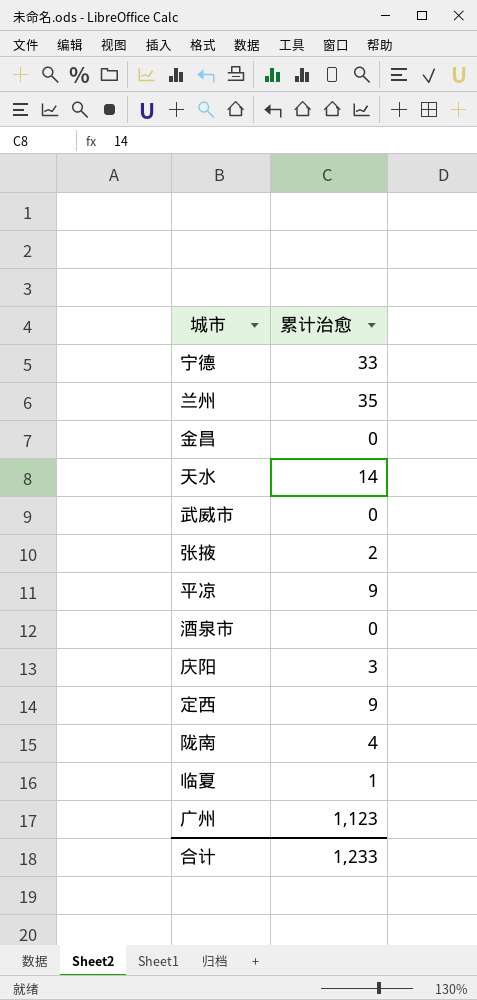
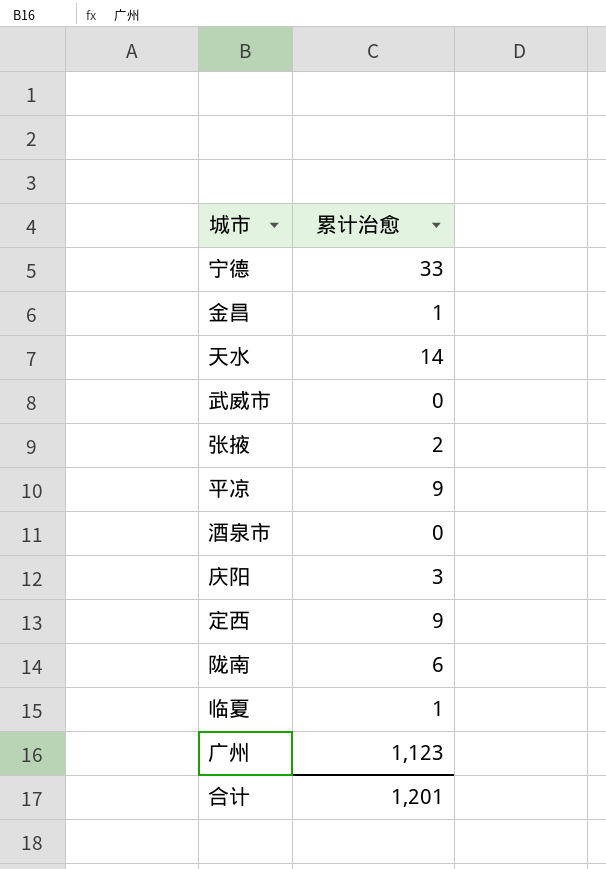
row 兰州: 35 -> none
金昌 | 累计治愈: 0 -> 1
陇南 | 累计治愈: 4 -> 6
合计 | 累计治愈: 1,233 -> 1,201

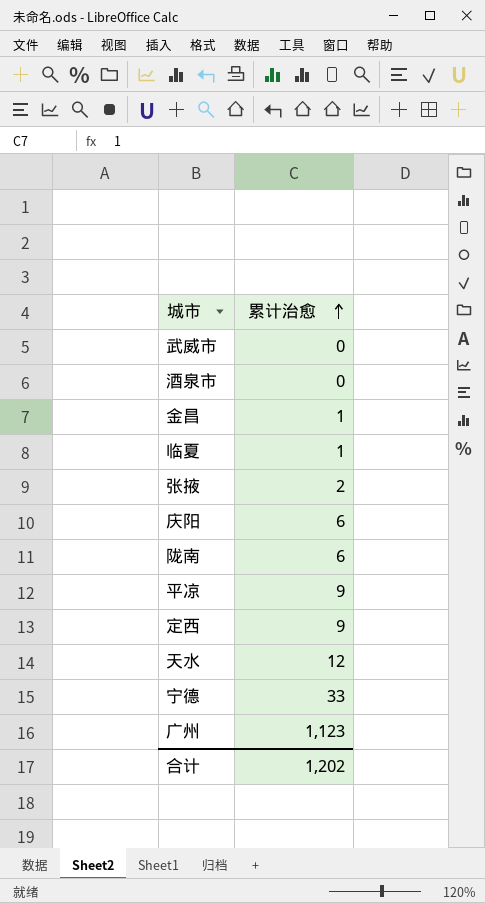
row order: none -> 累计治愈 ascending
庆阳 | 累计治愈: 3 -> 6
天水 | 累计治愈: 14 -> 12
合计 | 累计治愈: 1,201 -> 1,202

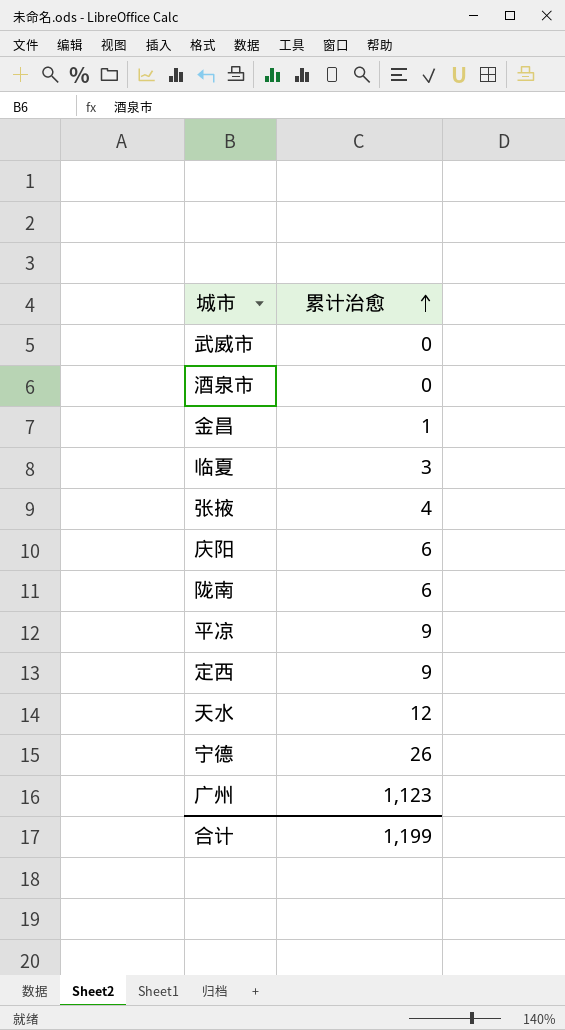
临夏 | 累计治愈: 1 -> 3
张掖 | 累计治愈: 2 -> 4
宁德 | 累计治愈: 33 -> 26
合计 | 累计治愈: 1,202 -> 1,199

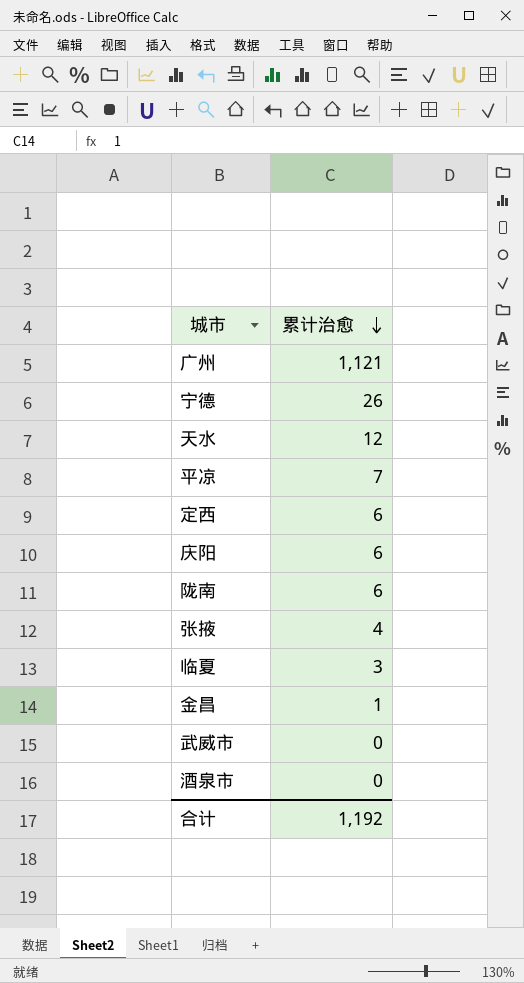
row order: 累计治愈 ascending -> 累计治愈 descending
广州 | 累计治愈: 1,123 -> 1,121
平凉 | 累计治愈: 9 -> 7
定西 | 累计治愈: 9 -> 6
合计 | 累计治愈: 1,199 -> 1,192

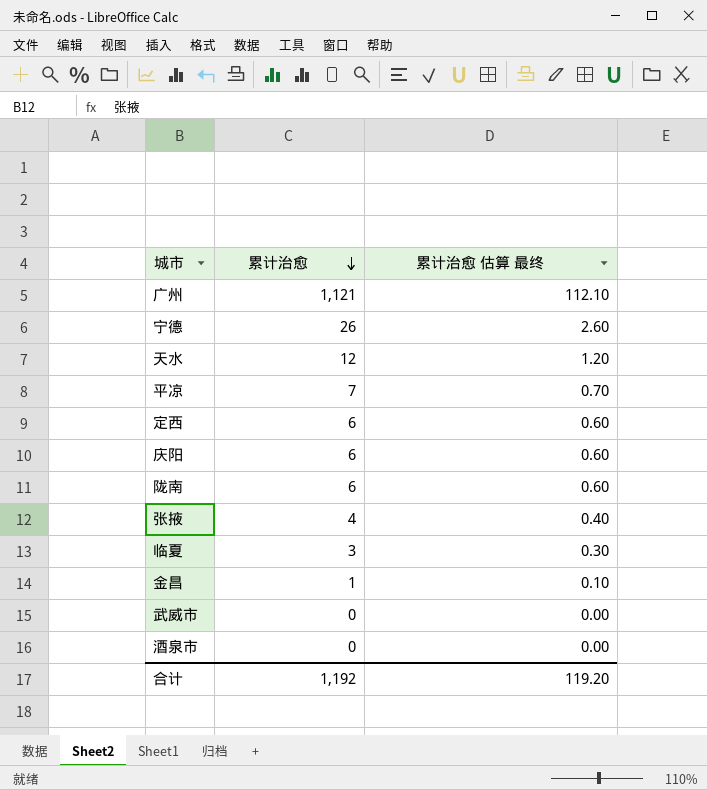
column 累计治愈 估算 最终 | formula: none -> [累计治愈] * 0.1

